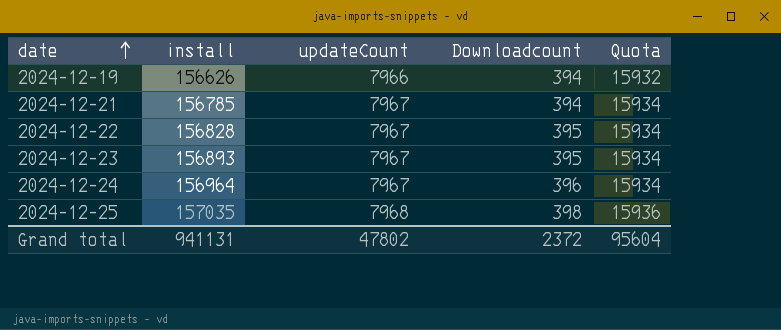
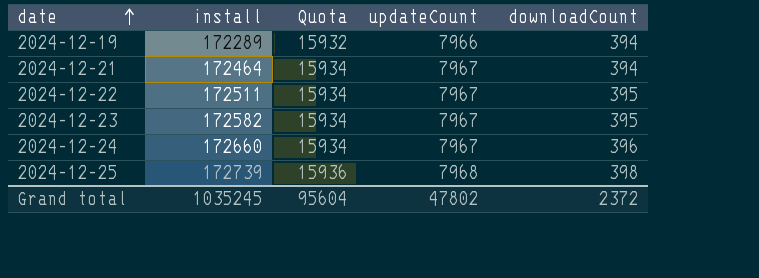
column Quota | position: 5 -> 3
column name: Downloadcount -> downloadCount
2024-12-19 | install: 156626 -> 172289
2024-12-21 | install: 156785 -> 172464
2024-12-22 | install: 156828 -> 172511
2024-12-23 | install: 156893 -> 172582
2024-12-24 | install: 156964 -> 172660
2024-12-25 | install: 157035 -> 172739
Grand total | install: 941131 -> 1035245

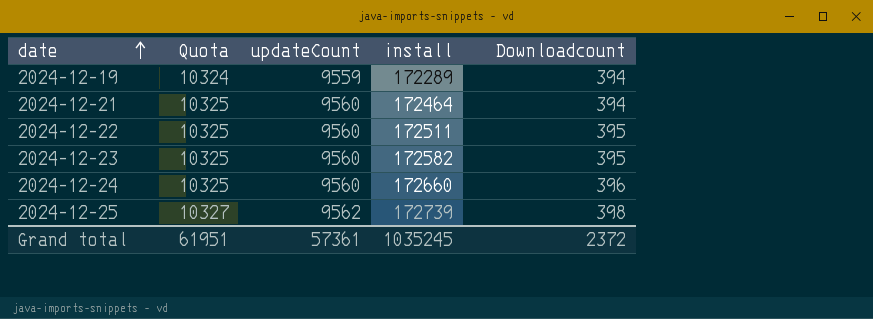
column Quota | formula: [updateCount] * 2 -> [updateCount] * 1.08
column install | position: 2 -> 4
column name: downloadCount -> Downloadcount
2024-12-19 | updateCount: 7966 -> 9559
2024-12-21 | updateCount: 7967 -> 9560
2024-12-22 | updateCount: 7967 -> 9560
2024-12-23 | updateCount: 7967 -> 9560
2024-12-24 | updateCount: 7967 -> 9560
2024-12-25 | updateCount: 7968 -> 9562
Grand total | Quota: 95604 -> 61951
Grand total | updateCount: 47802 -> 57361

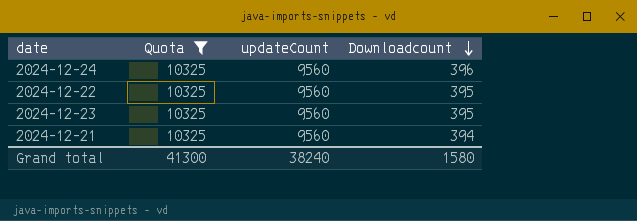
filter: none -> Quota = 10325
row order: date ascending -> Downloadcount descending
column install | position: 4 -> none
Grand total | Quota: 61951 -> 41300
Grand total | updateCount: 57361 -> 38240
Grand total | Downloadcount: 2372 -> 1580

